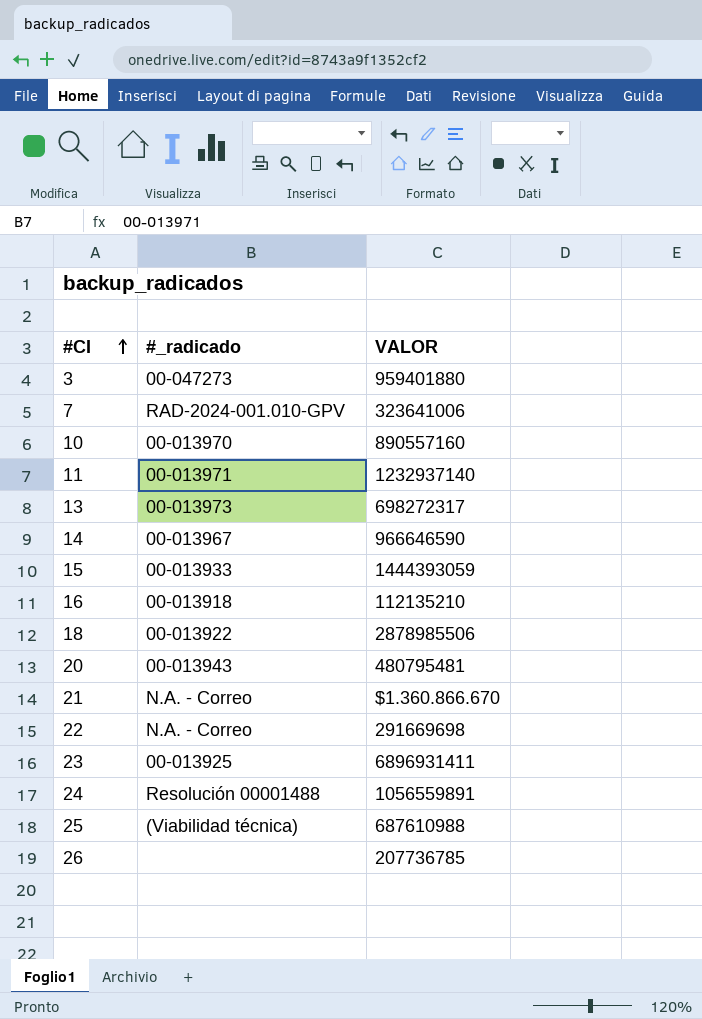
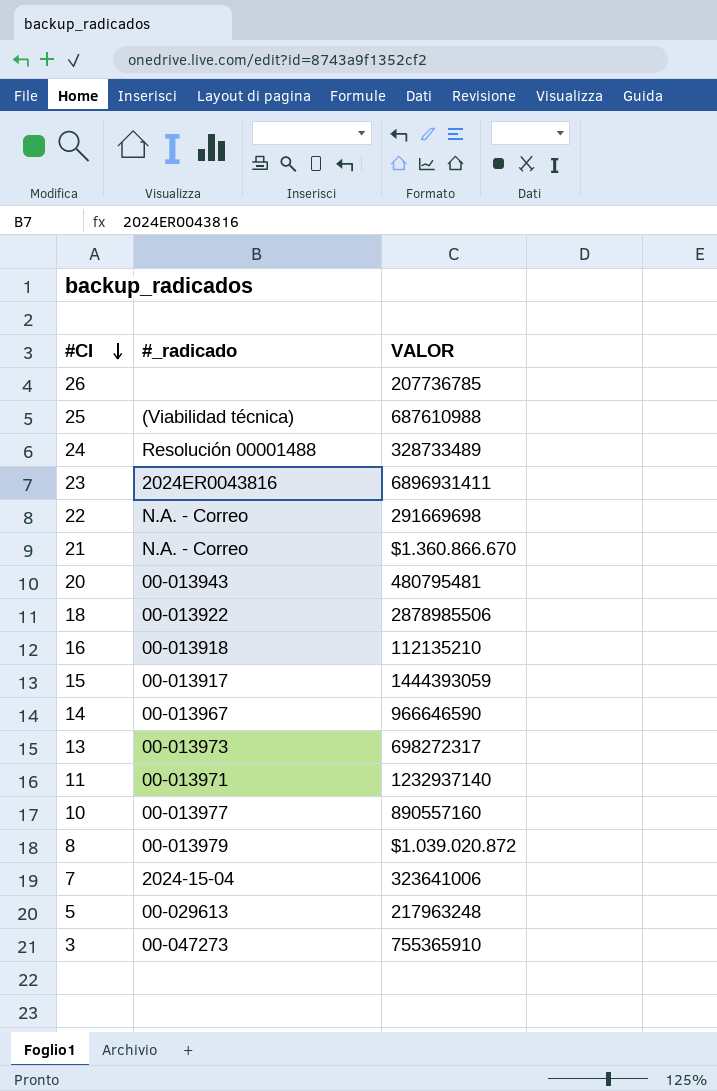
row order: #CI ascending -> #CI descending
24 | VALOR: 1056559891 -> 328733489
23 | #_radicado: 00-013925 -> 2024ER0043816
15 | #_radicado: 00-013933 -> 00-013917
10 | #_radicado: 00-013970 -> 00-013977
row 8: none -> 00-013979 | $1.039.020.872
7 | #_radicado: RAD-2024-001.010-GPV -> 2024-15-04
row 5: none -> 00-029613 | 217963248
3 | VALOR: 959401880 -> 755365910

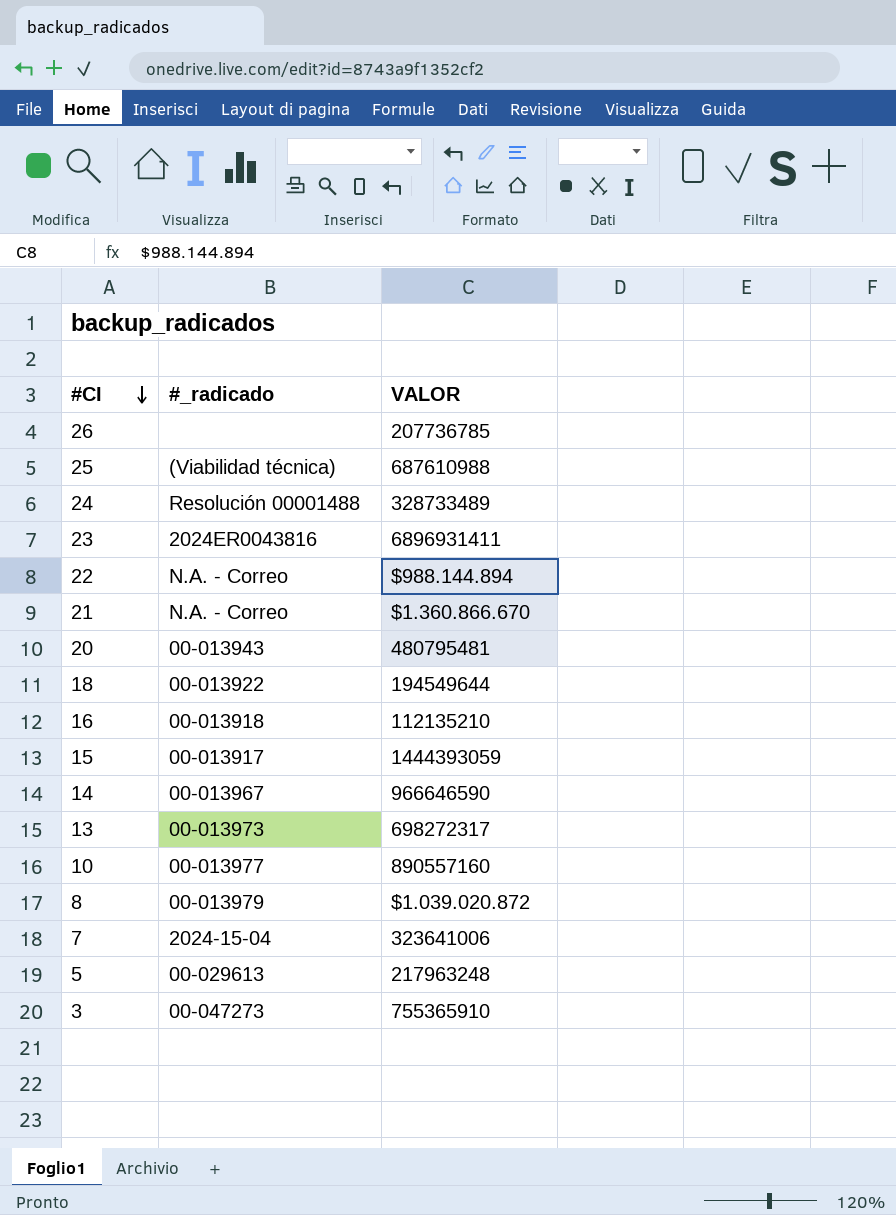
row 11: 00-013971 | 1232937140 -> none
22 | VALOR: 291669698 -> $988.144.894
18 | VALOR: 2878985506 -> 194549644

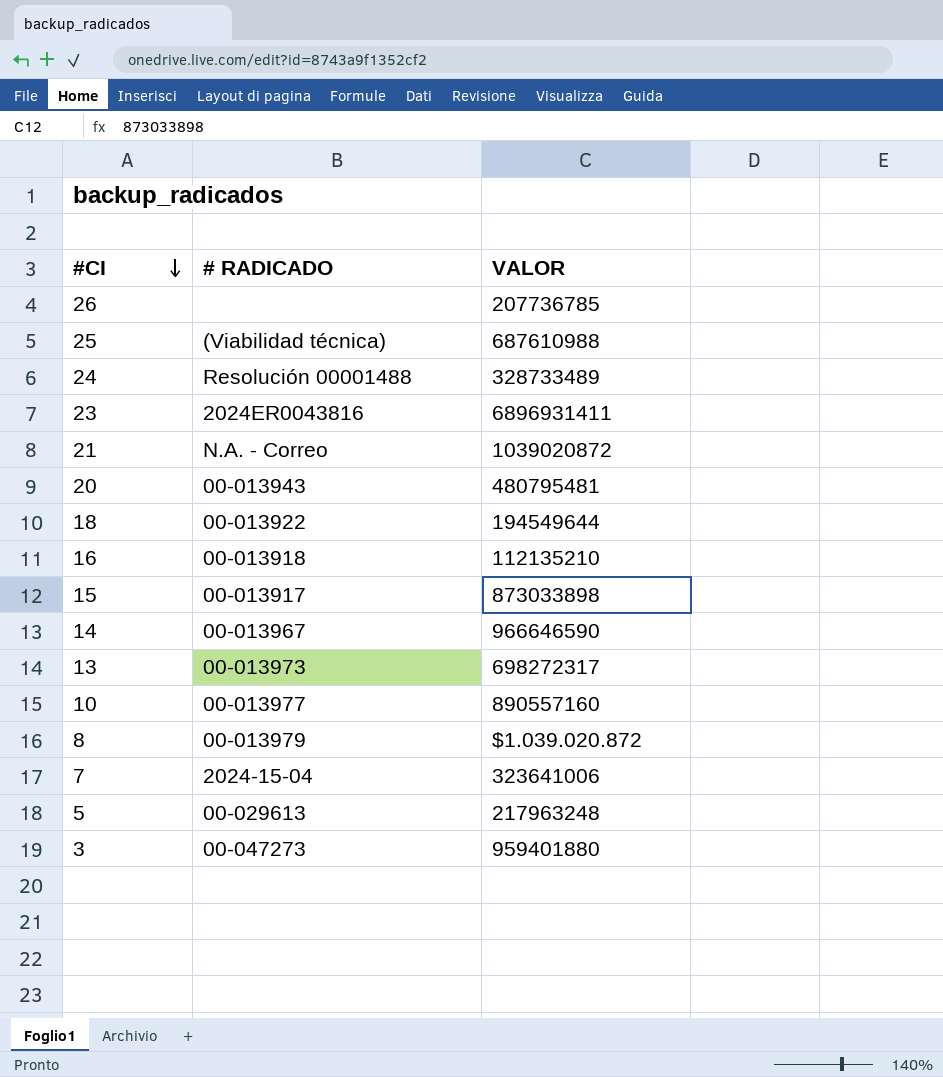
column name: #_radicado -> # RADICADO
row 22: N.A. - Correo | $988.144.894 -> none
21 | VALOR: $1.360.866.670 -> 1039020872
15 | VALOR: 1444393059 -> 873033898
3 | VALOR: 755365910 -> 959401880

